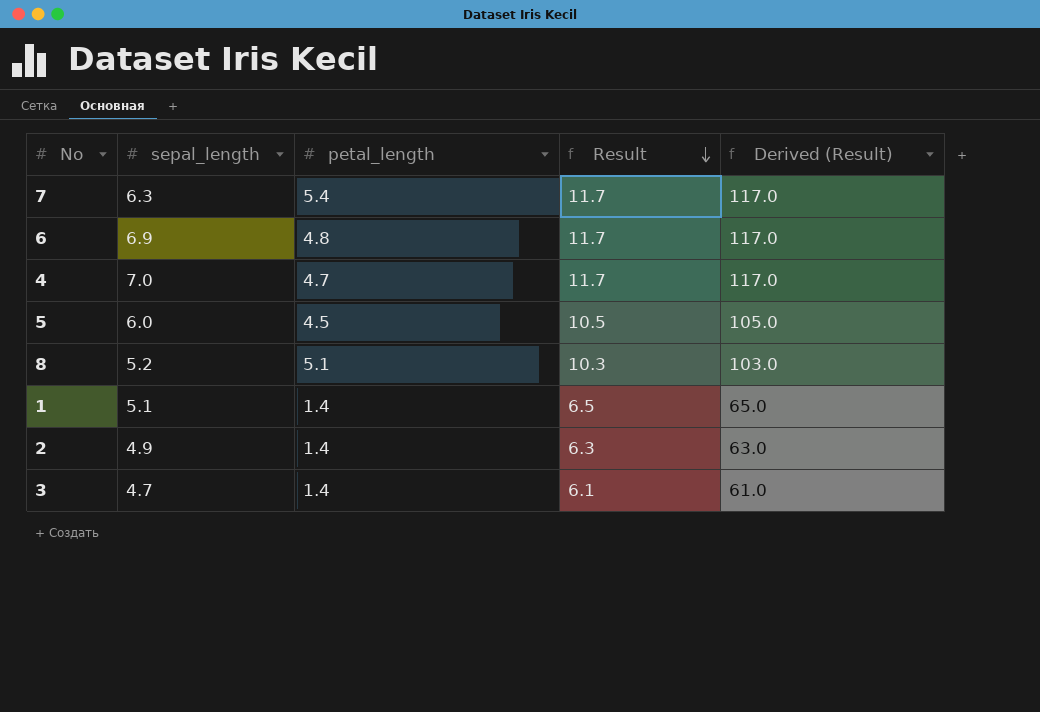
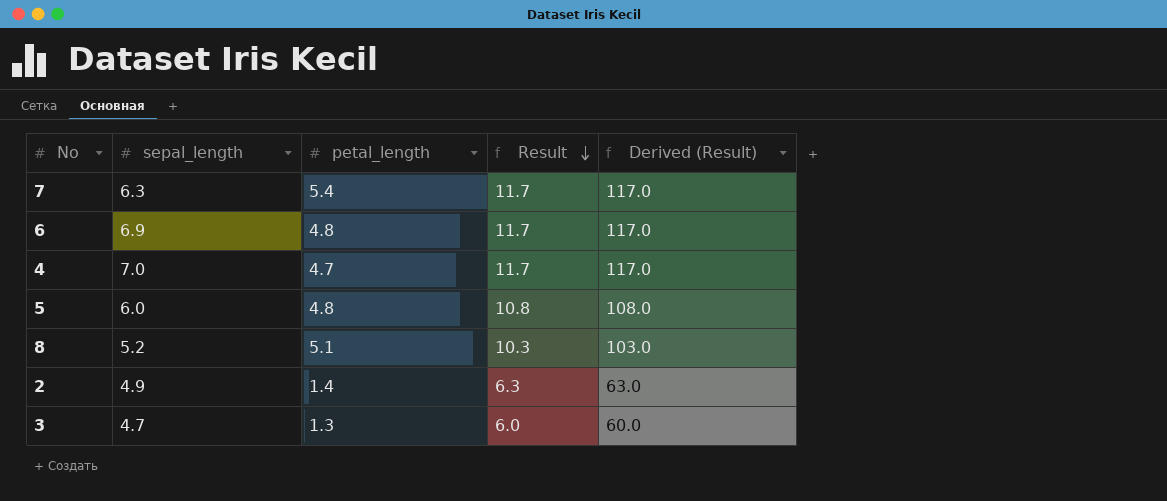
row 1: 5.1 | 1.4 | 6.5 | 65.0 -> none
5 | petal_length: 4.5 -> 4.8
5 | Result: 10.5 -> 10.8
5 | Derived (Result): 105.0 -> 108.0
3 | petal_length: 1.4 -> 1.3
3 | Result: 6.1 -> 6.0
3 | Derived (Result): 61.0 -> 60.0

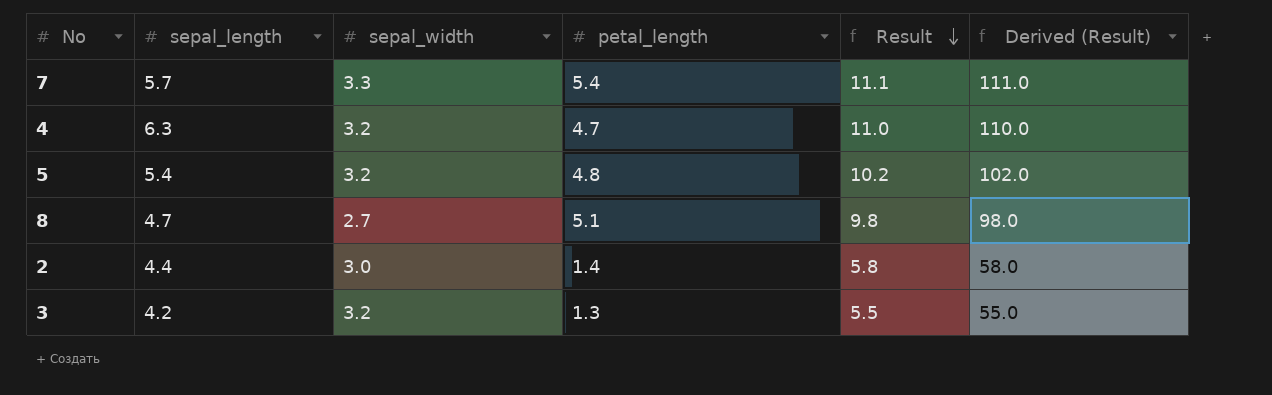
column sepal_width | position: none -> 3
row 6: 6.9 | 4.8 | 11.7 | 117.0 -> none
7 | sepal_length: 6.3 -> 5.7
7 | Result: 11.7 -> 11.1
7 | Derived (Result): 117.0 -> 111.0
4 | sepal_length: 7.0 -> 6.3
4 | Result: 11.7 -> 11.0
4 | Derived (Result): 117.0 -> 110.0
5 | sepal_length: 6.0 -> 5.4
5 | Result: 10.8 -> 10.2
5 | Derived (Result): 108.0 -> 102.0
8 | sepal_length: 5.2 -> 4.7
8 | Result: 10.3 -> 9.8
8 | Derived (Result): 103.0 -> 98.0
2 | sepal_length: 4.9 -> 4.4
2 | Result: 6.3 -> 5.8
2 | Derived (Result): 63.0 -> 58.0
3 | sepal_length: 4.7 -> 4.2
3 | Result: 6.0 -> 5.5
3 | Derived (Result): 60.0 -> 55.0

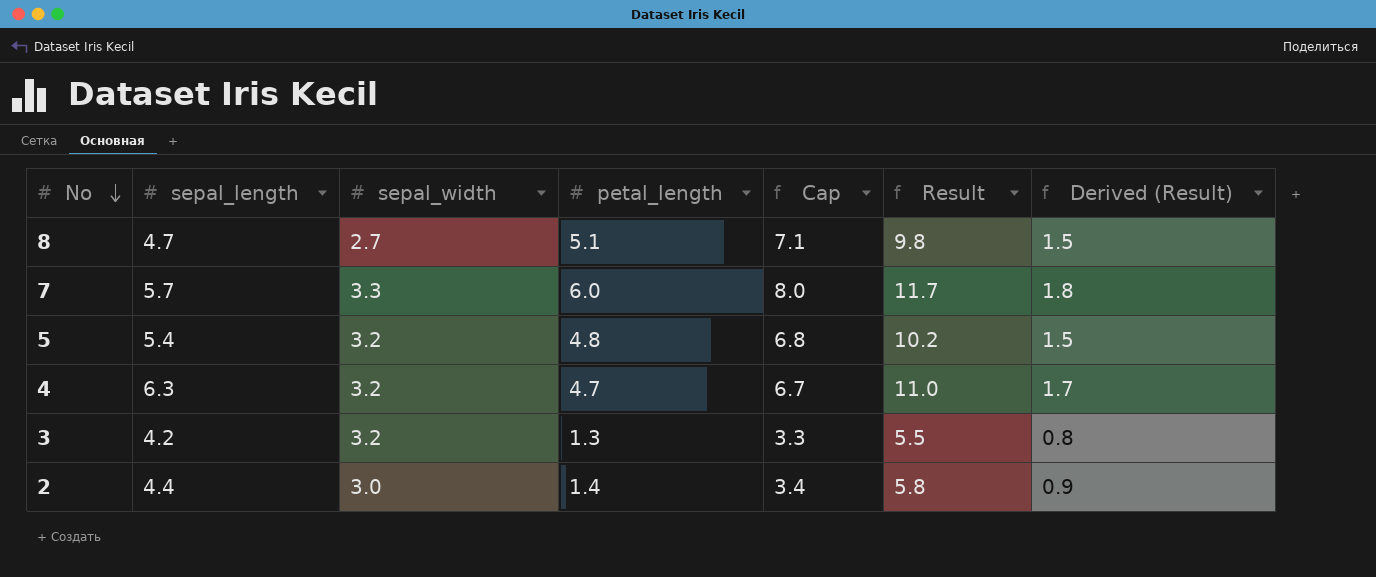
row order: Result descending -> No descending
column Cap | formula: none -> [petal_length] + 2
column Derived (Result) | formula: [Result] * 10 -> [Result] * 0.15
7 | petal_length: 5.4 -> 6.0
7 | Result: 11.1 -> 11.7

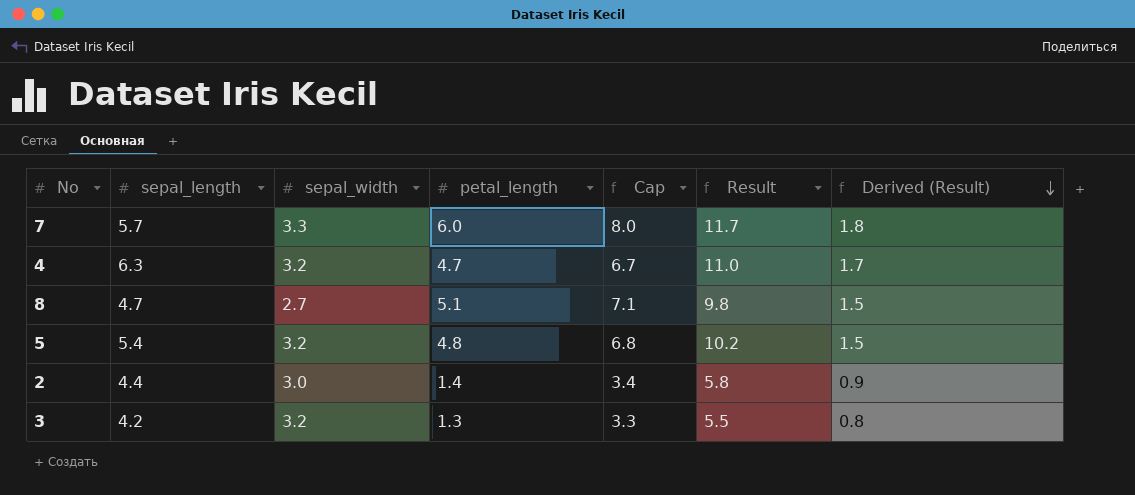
row order: No descending -> Derived (Result) descending

